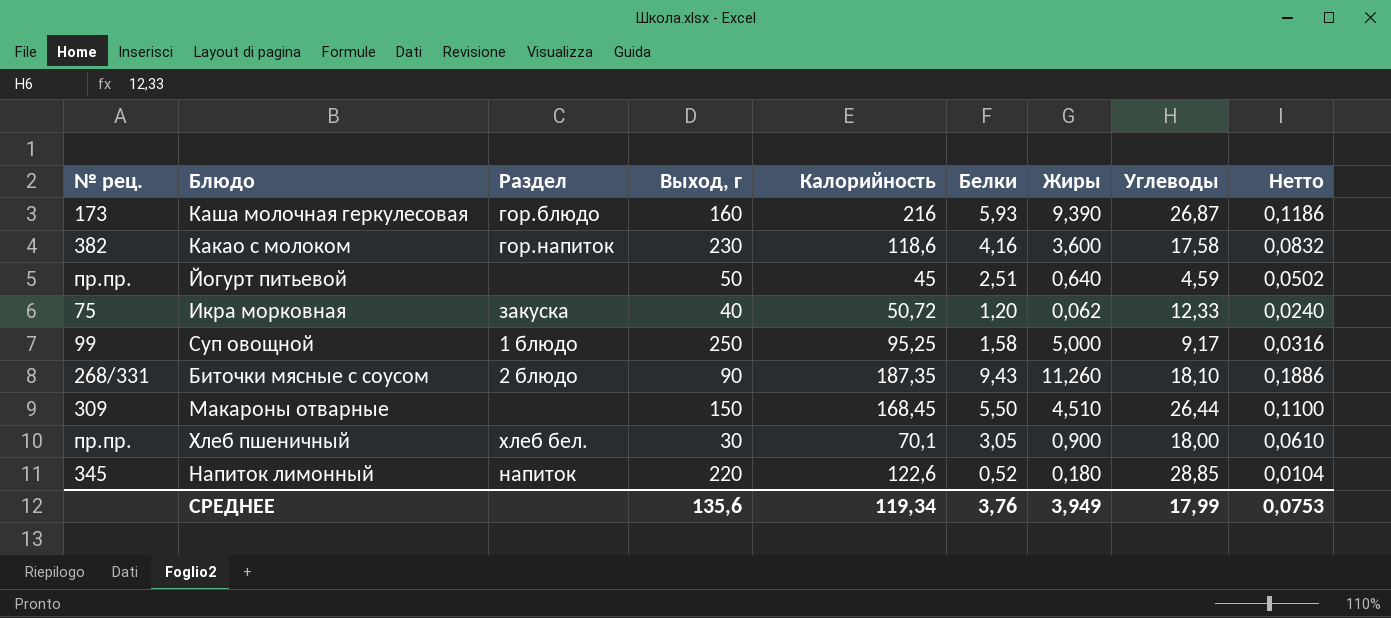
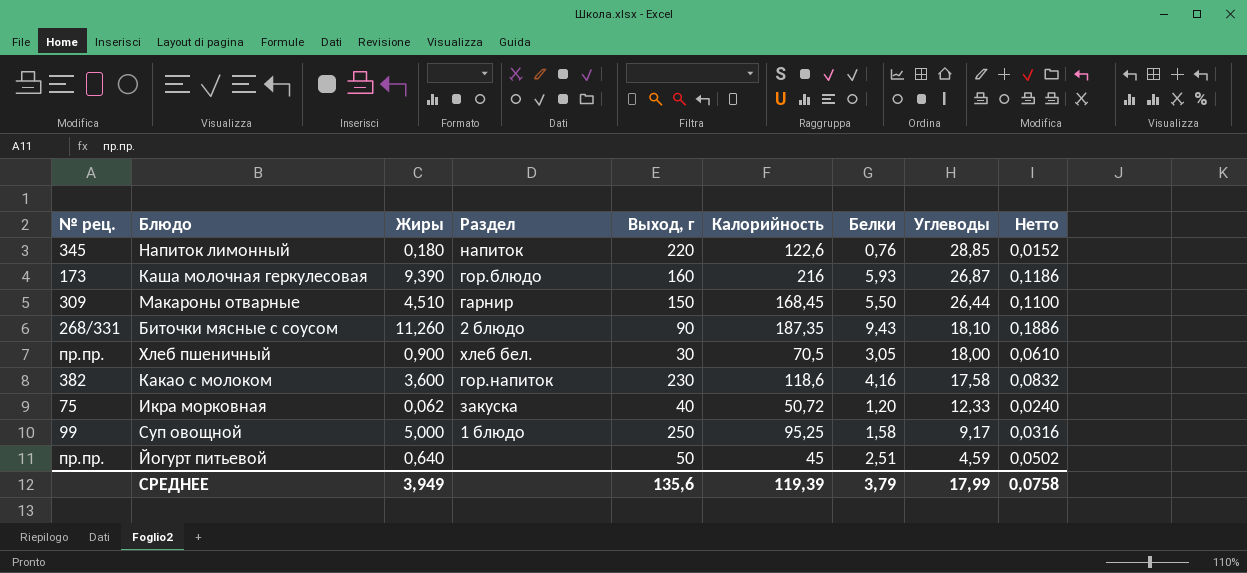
row order: none -> Углеводы descending
column Жиры | position: 7 -> 3
Напиток лимонный | Белки: 0,52 -> 0,76
Напиток лимонный | Нетто: 0,0104 -> 0,0152
Макароны отварные | Раздел: none -> гарнир
Хлеб пшеничный | Калорийность: 70,1 -> 70,5
СРЕДНЕЕ | Калорийность: 119,34 -> 119,39
СРЕДНЕЕ | Белки: 3,76 -> 3,79
СРЕДНЕЕ | Нетто: 0,0753 -> 0,0758

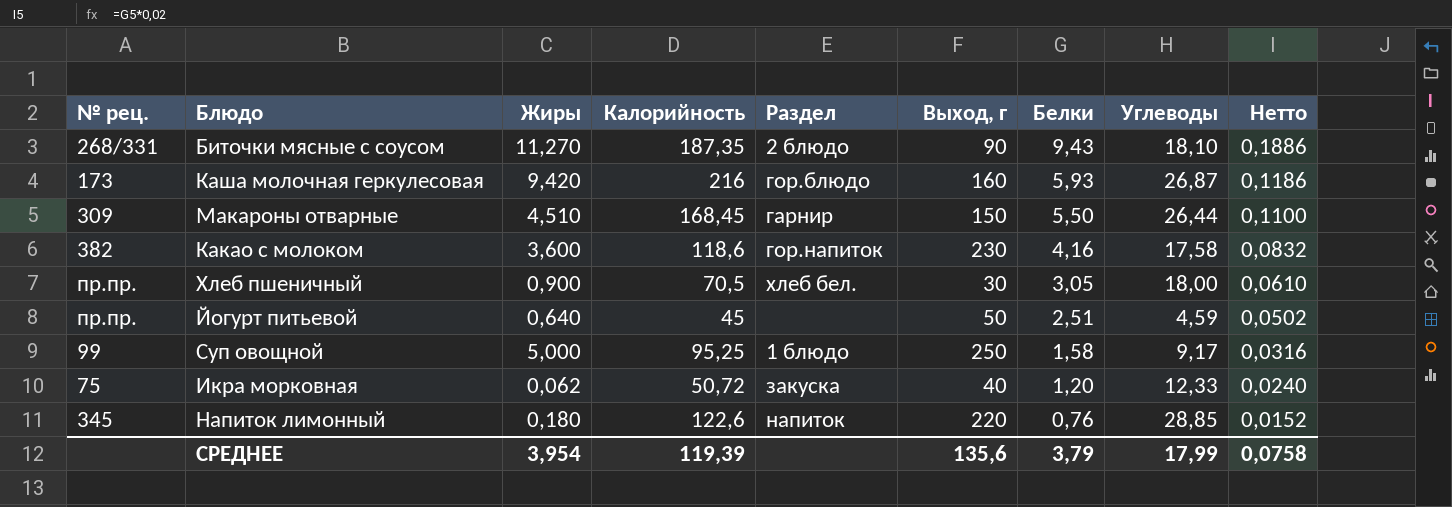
row order: Углеводы descending -> Белки descending
column Калорийность | position: 6 -> 4
Биточки мясные с соусом | Жиры: 11,260 -> 11,270
Каша молочная геркулесовая | Жиры: 9,390 -> 9,420
СРЕДНЕЕ | Жиры: 3,949 -> 3,954

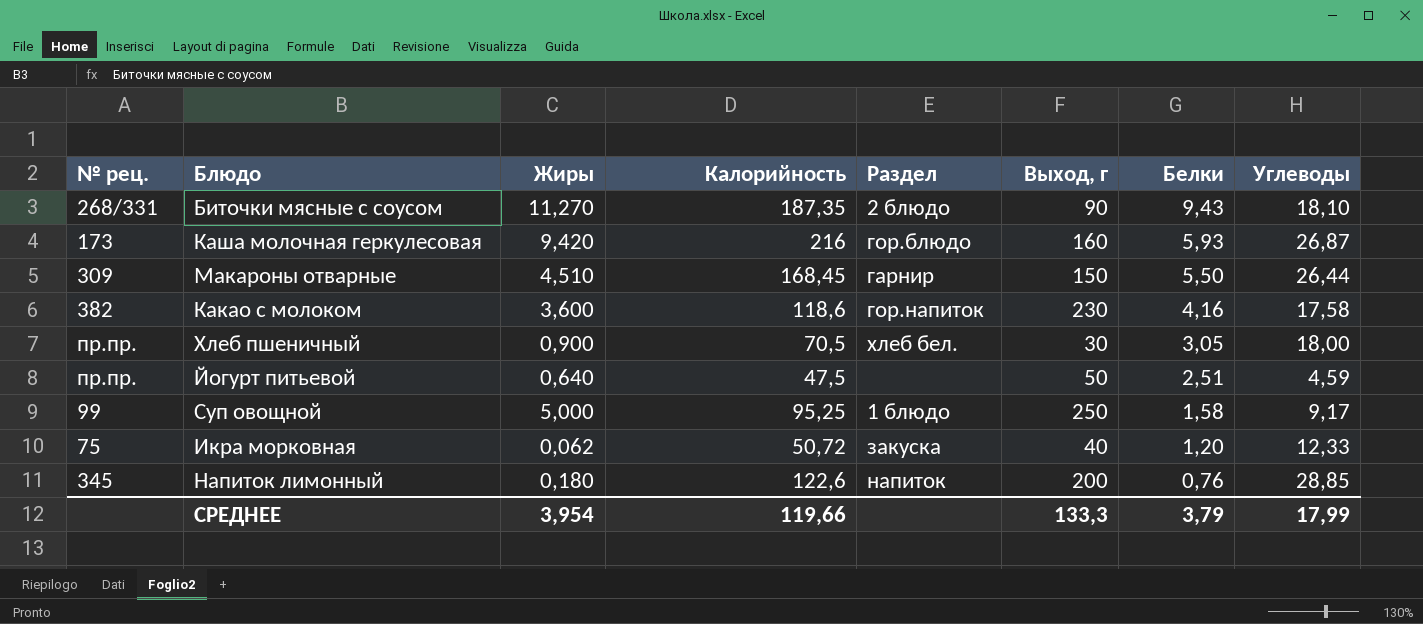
column Нетто | formula: [Белки] * 0,02 -> none
Йогурт питьевой | Калорийность: 45 -> 47,5
Напиток лимонный | Выход, г: 220 -> 200
СРЕДНЕЕ | Калорийность: 119,39 -> 119,66
СРЕДНЕЕ | Выход, г: 135,6 -> 133,3

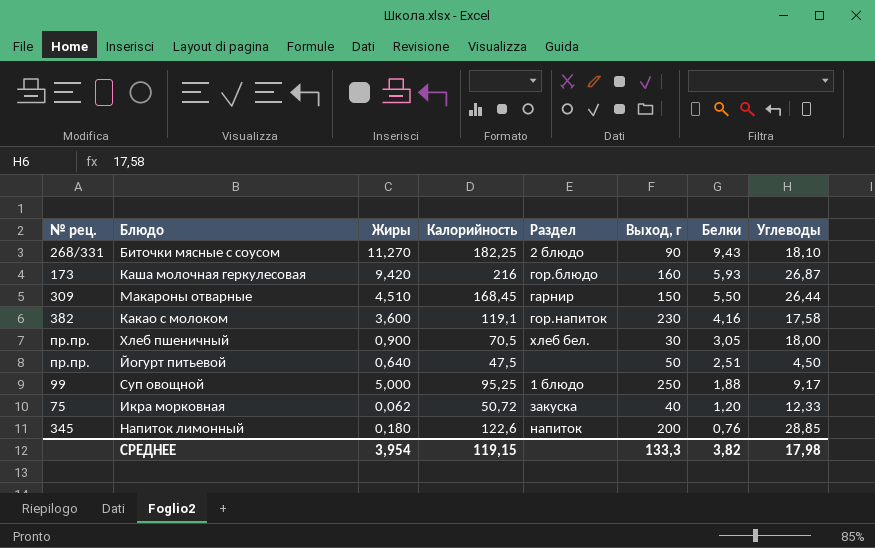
Биточки мясные с соусом | Калорийность: 187,35 -> 182,25
Какао с молоком | Калорийность: 118,6 -> 119,1
Йогурт питьевой | Углеводы: 4,59 -> 4,50
Суп овощной | Белки: 1,58 -> 1,88
СРЕДНЕЕ | Калорийность: 119,66 -> 119,15
СРЕДНЕЕ | Белки: 3,79 -> 3,82
СРЕДНЕЕ | Углеводы: 17,99 -> 17,98

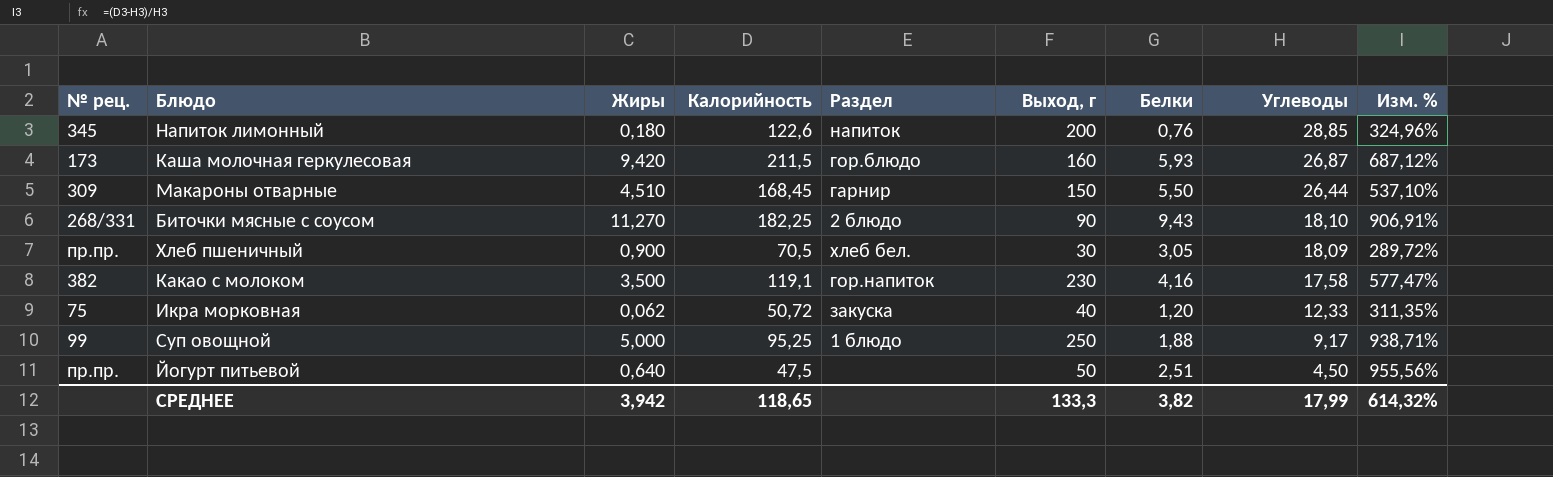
row order: Белки descending -> Углеводы descending
column Изм. % | formula: none -> ([Калорийность] - [Углеводы]) / [Углеводы]
Каша молочная геркулесовая | Калорийность: 216 -> 211,5
Хлеб пшеничный | Углеводы: 18,00 -> 18,09
Какао с молоком | Жиры: 3,600 -> 3,500
СРЕДНЕЕ | Жиры: 3,954 -> 3,942
СРЕДНЕЕ | Калорийность: 119,15 -> 118,65
СРЕДНЕЕ | Углеводы: 17,98 -> 17,99

